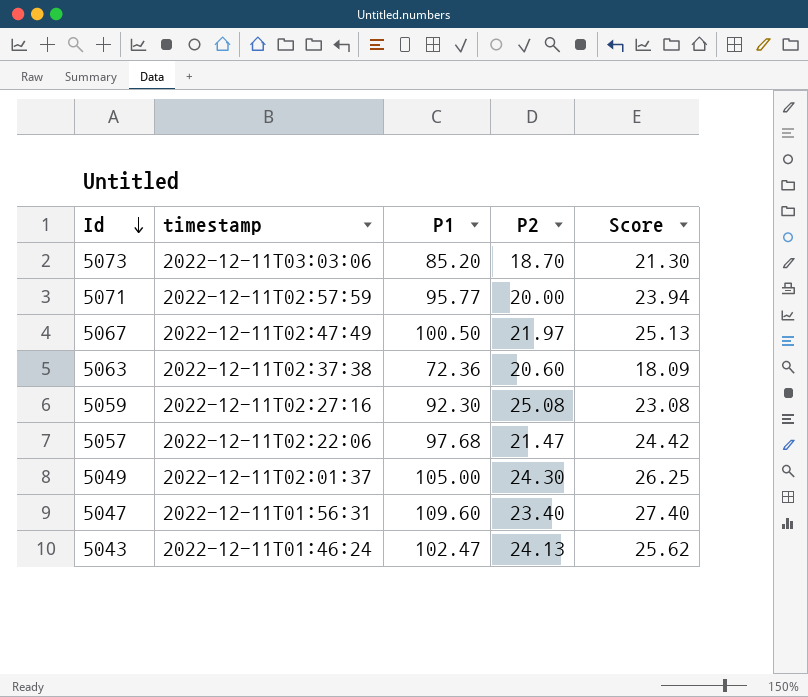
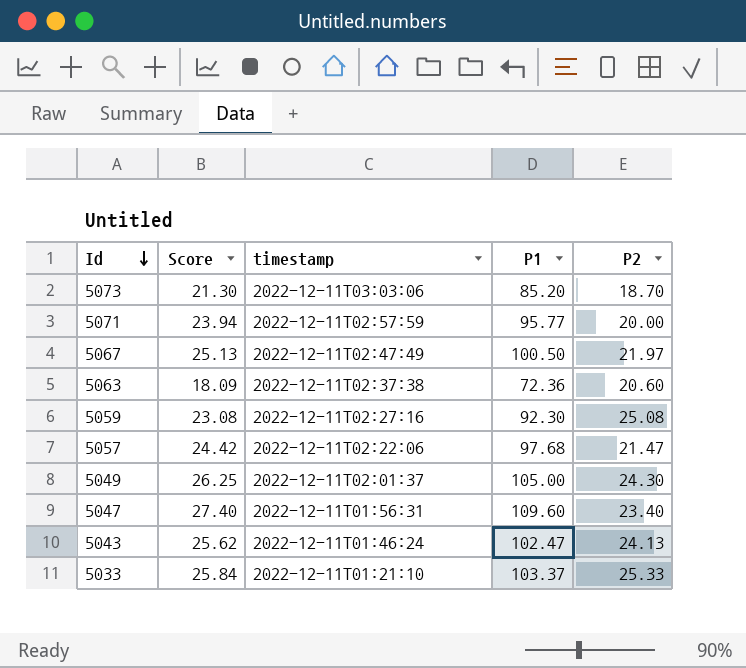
column Score | position: 5 -> 2
row 5033: none -> 25.84 | 2022-12-11T01:21:10 | 103.37 | 25.33

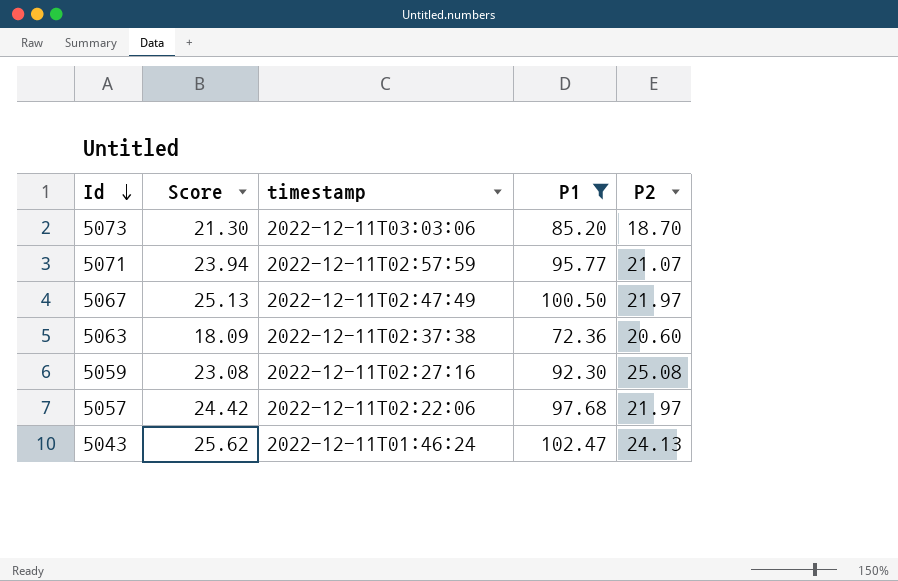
filter: none -> P1 <= 102.47
5071 | P2: 20.00 -> 21.07
5057 | P2: 21.47 -> 21.97

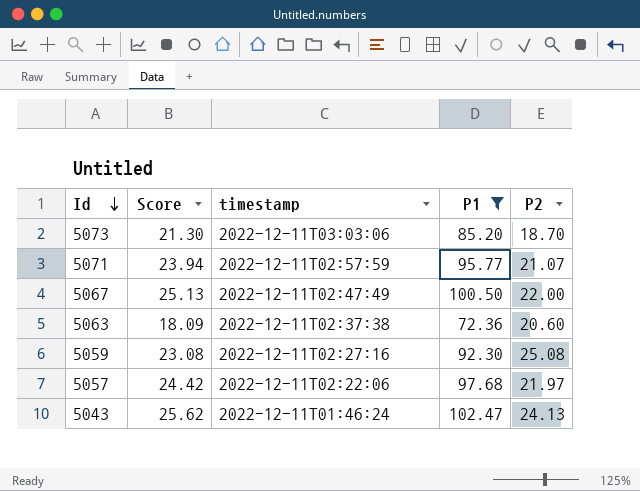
5067 | P2: 21.97 -> 22.00

